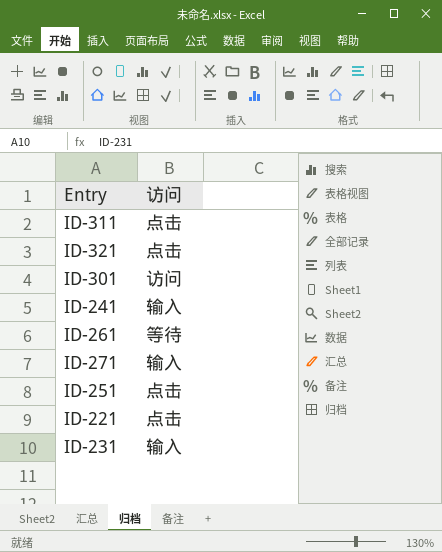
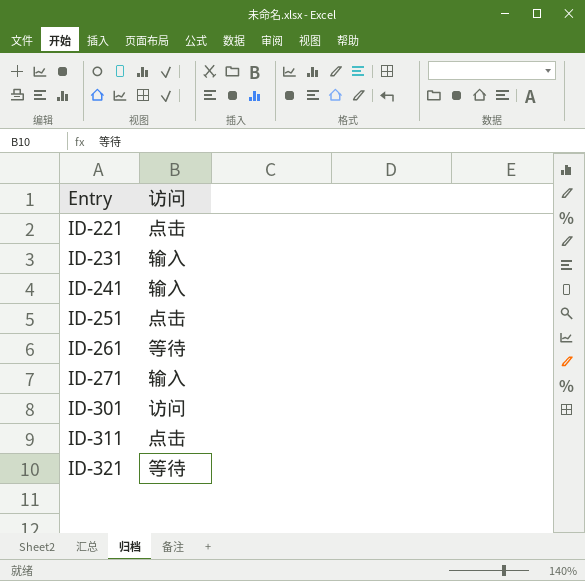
row order: none -> Entry ascending
ID-321 | 访问: 点击 -> 等待

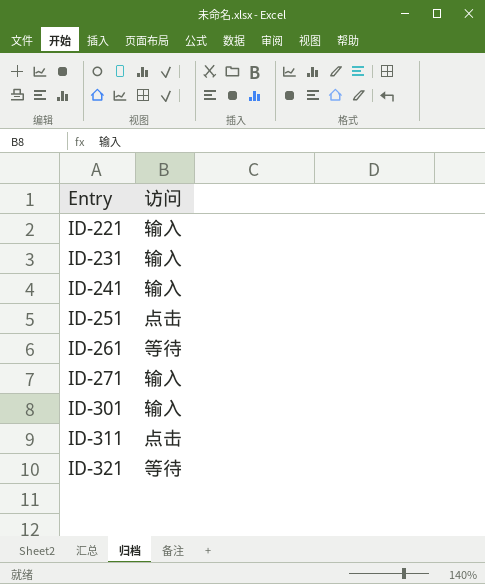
ID-221 | 访问: 点击 -> 输入
ID-301 | 访问: 访问 -> 输入

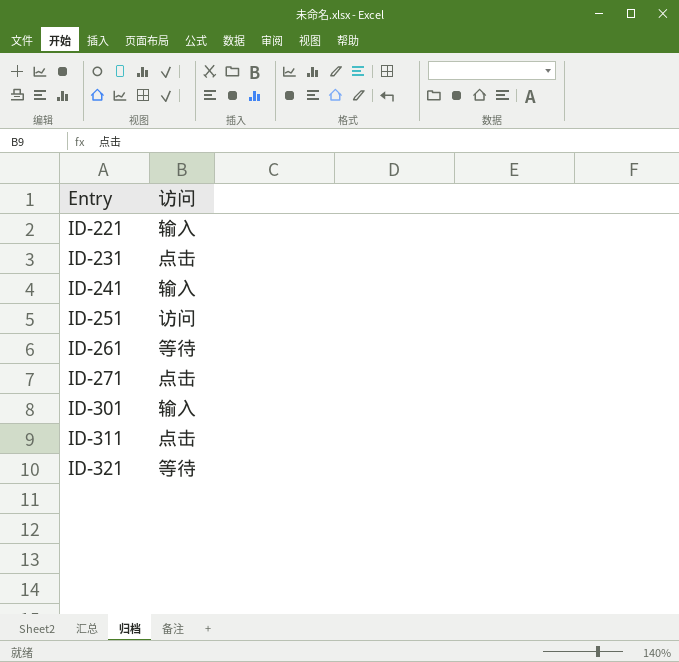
ID-231 | 访问: 输入 -> 点击
ID-251 | 访问: 点击 -> 访问
ID-271 | 访问: 输入 -> 点击

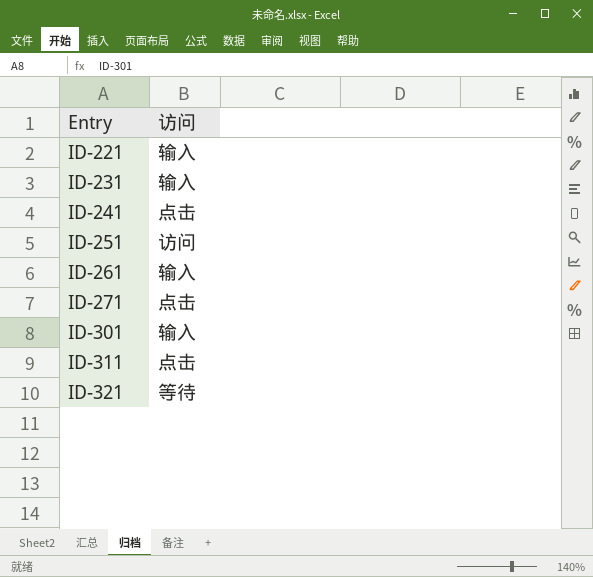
ID-231 | 访问: 点击 -> 输入
ID-241 | 访问: 输入 -> 点击
ID-261 | 访问: 等待 -> 输入

